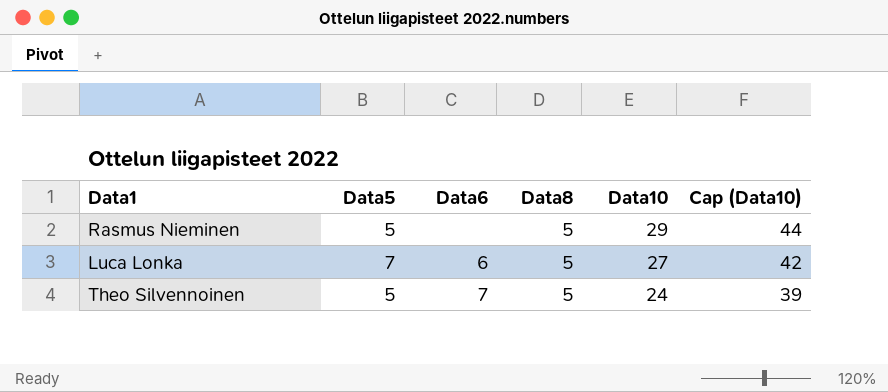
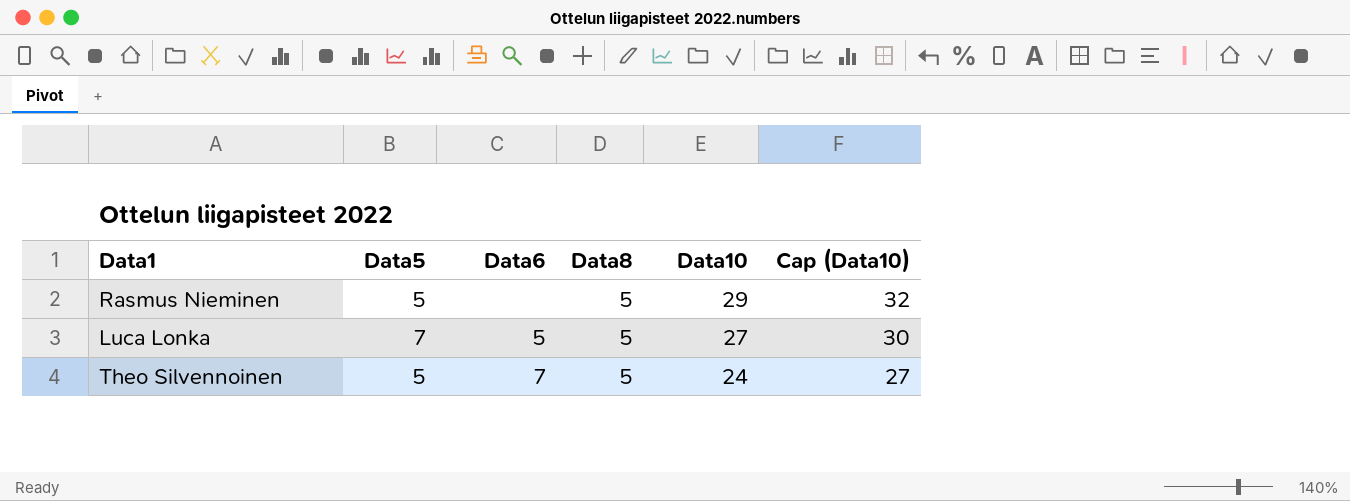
column Cap (Data10) | formula: [Data10] + 15 -> [Data10] + 3
Luca Lonka | Data6: 6 -> 5

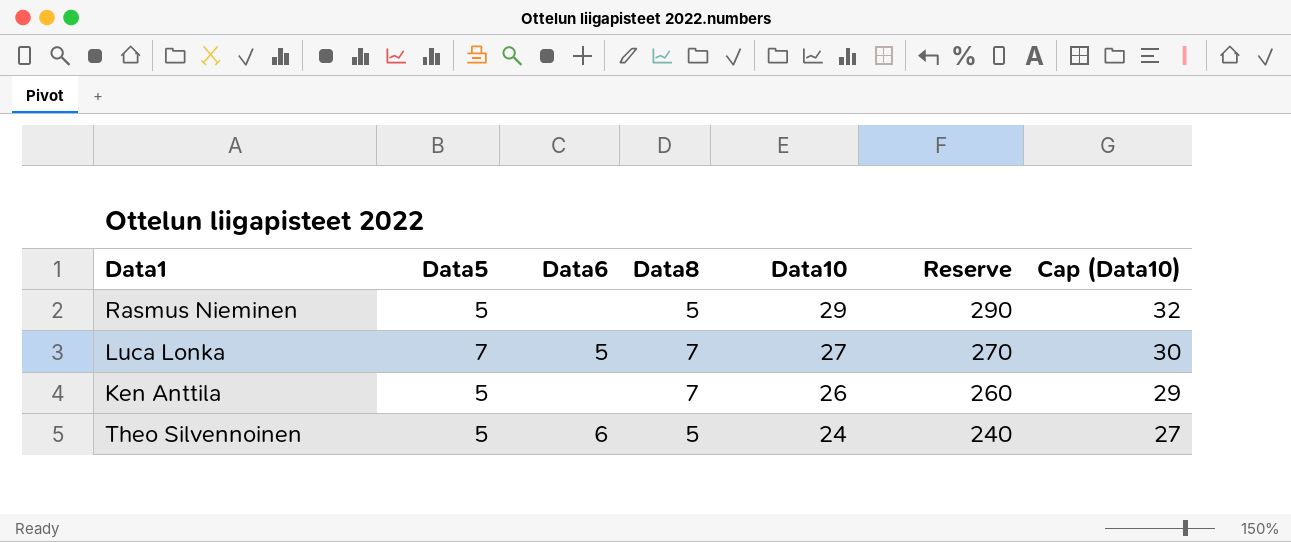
column Reserve | formula: none -> [Data10] * 10
Luca Lonka | Data8: 5 -> 7
row Ken Anttila: none -> 5 | none | 7 | 26 | 260 | 29
Theo Silvennoinen | Data6: 7 -> 6

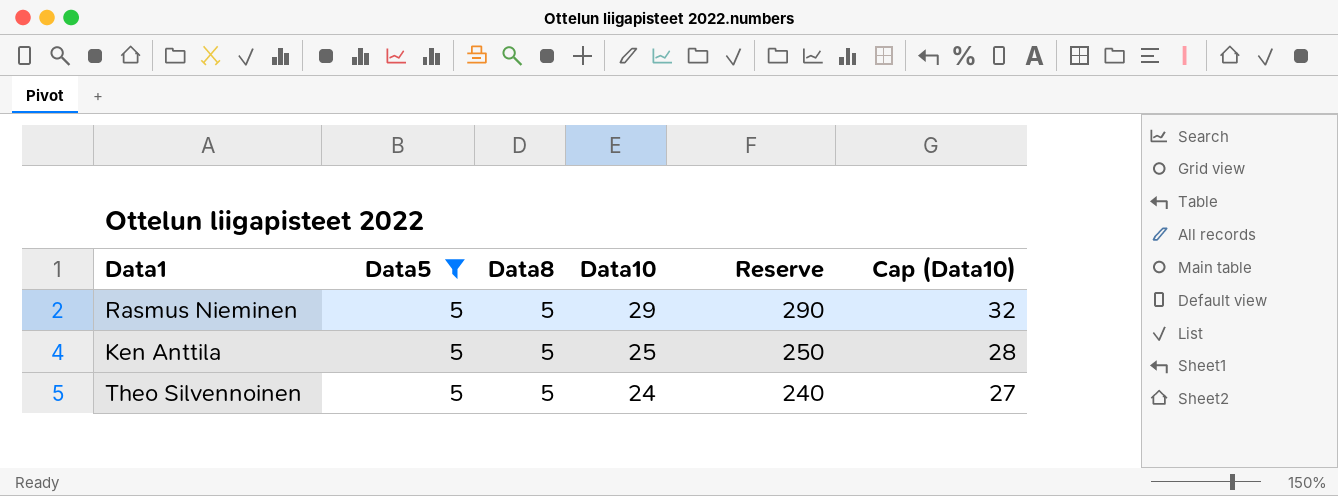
filter: none -> Data5 = 5
column Data6 | position: 3 -> none
Ken Anttila | Data8: 7 -> 5
Ken Anttila | Data10: 26 -> 25
Ken Anttila | Reserve: 260 -> 250
Ken Anttila | Cap (Data10): 29 -> 28

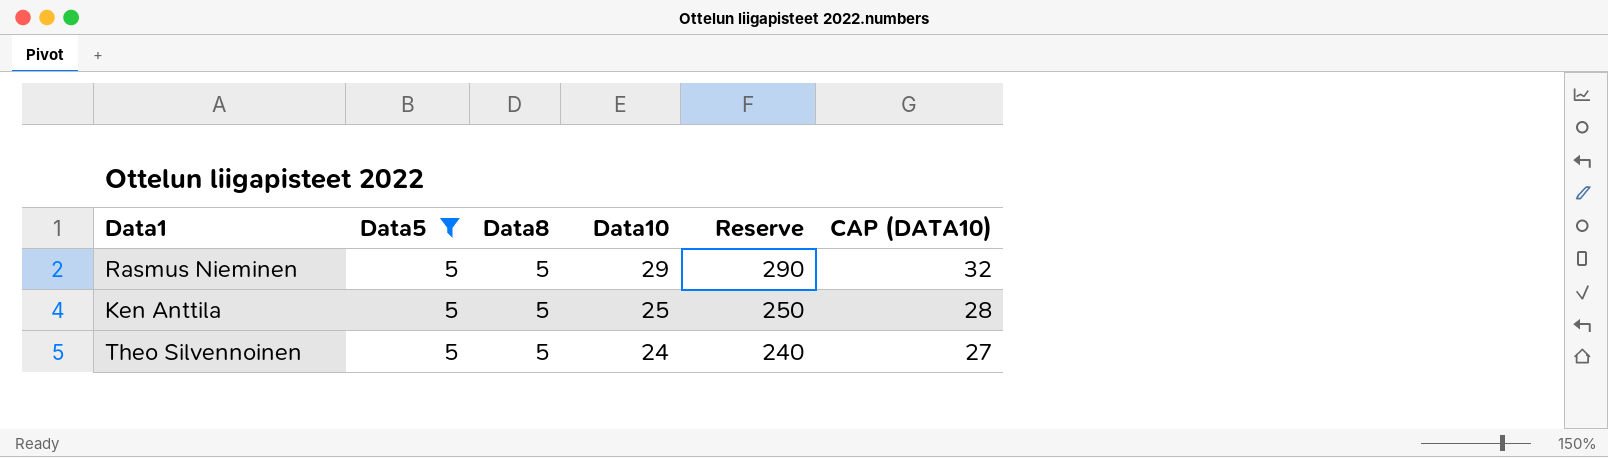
column name: Cap (Data10) -> CAP (DATA10)

